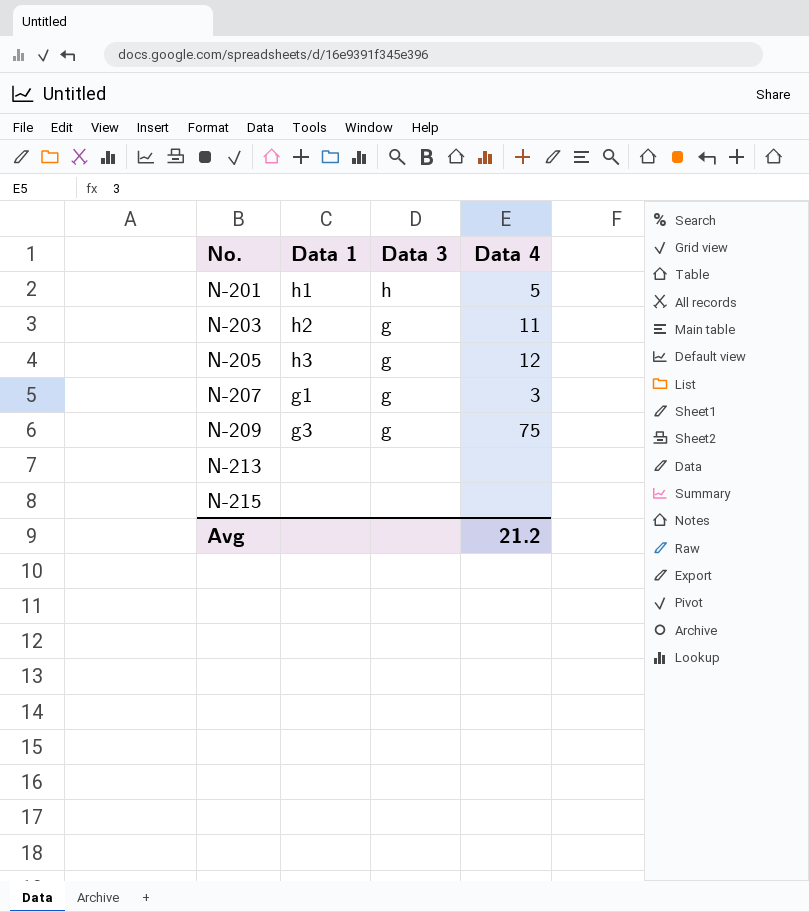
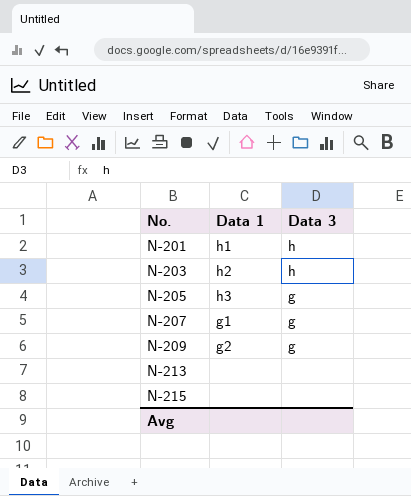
column Data 4 | position: 4 -> none
N-203 | Data 3: g -> h
N-209 | Data 1: g3 -> g2

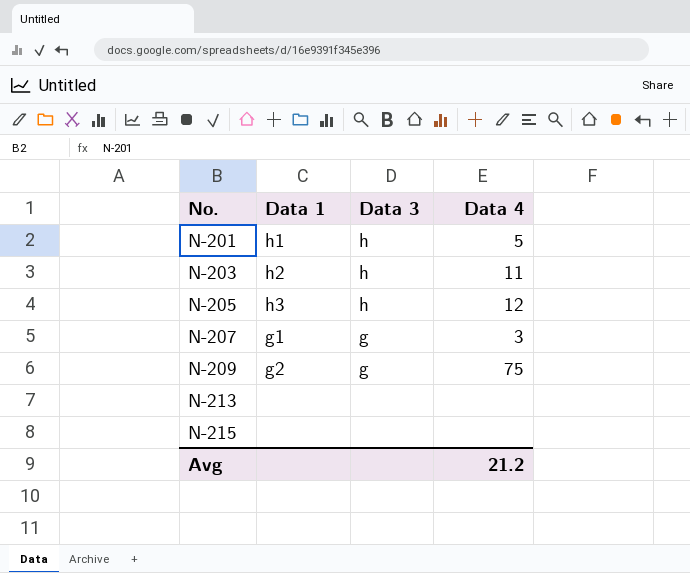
column Data 4 | position: none -> 4
N-205 | Data 3: g -> h

